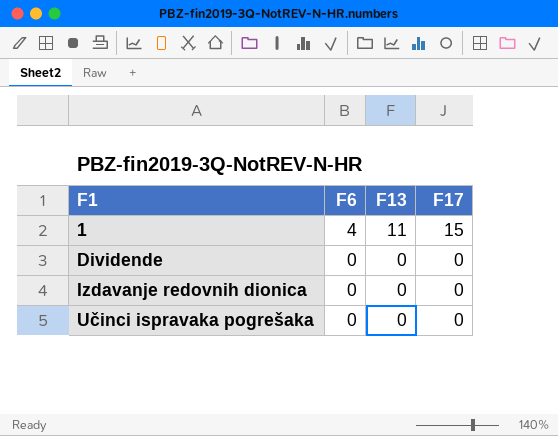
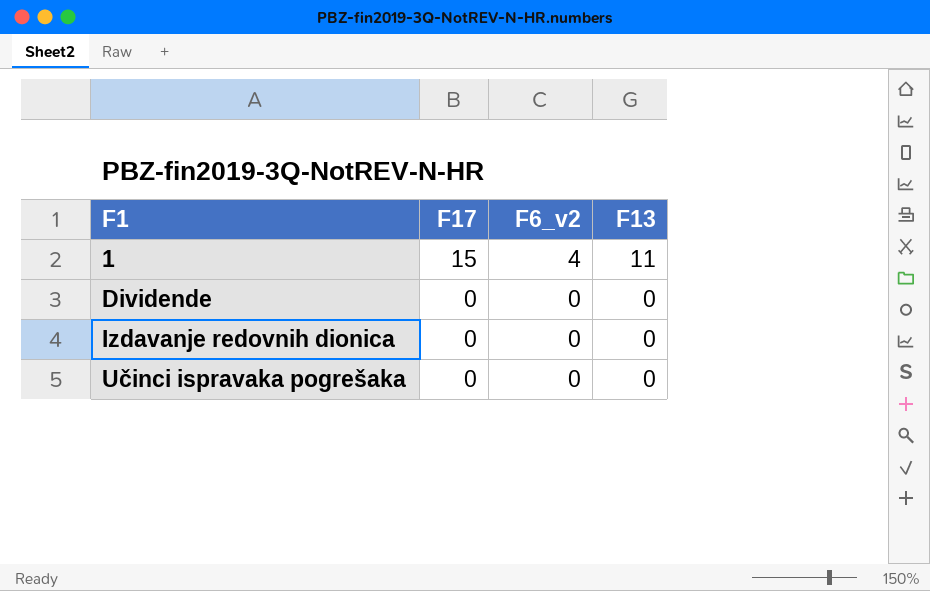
column F17 | position: 4 -> 2
column name: F6 -> F6_v2

